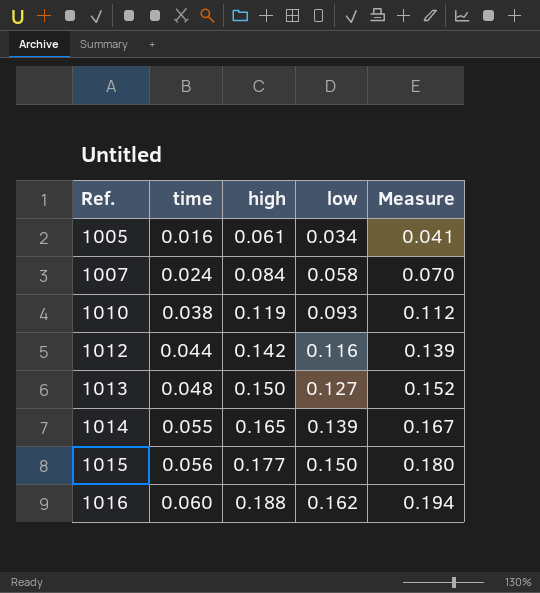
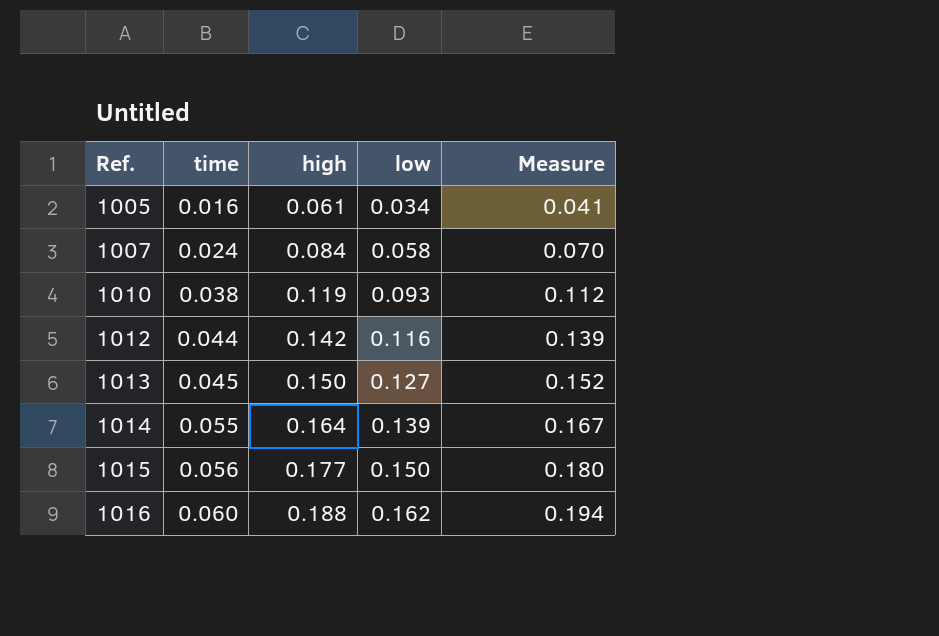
1013 | time: 0.048 -> 0.045
1014 | high: 0.165 -> 0.164

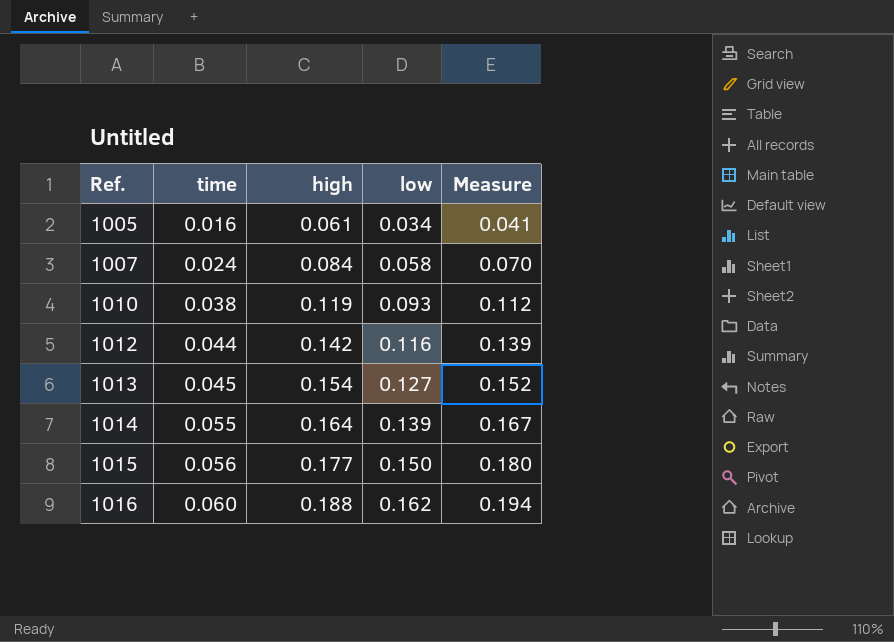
1013 | high: 0.150 -> 0.154

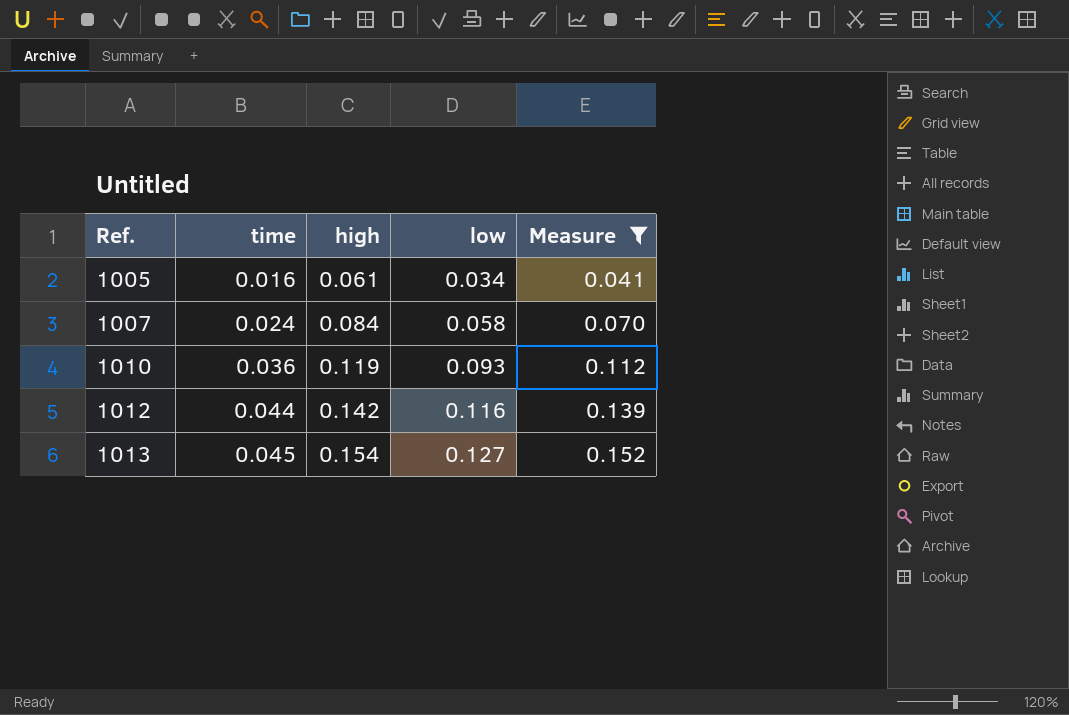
filter: none -> Measure <= 0.152
1010 | time: 0.038 -> 0.036

